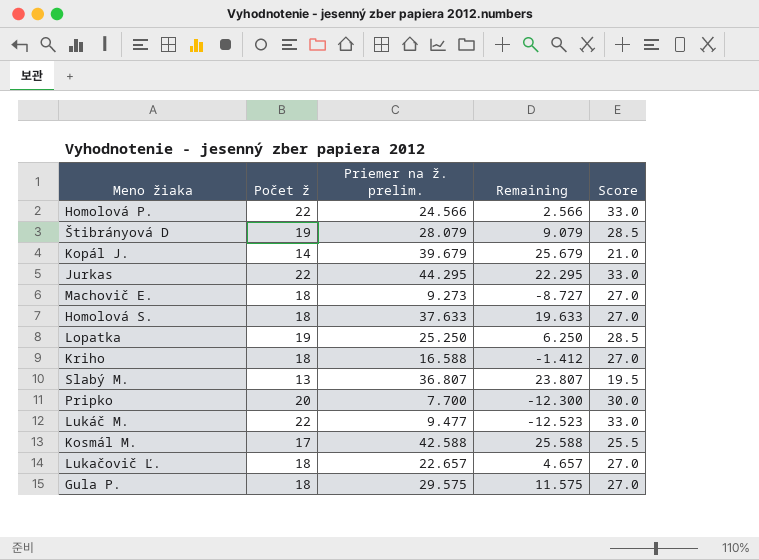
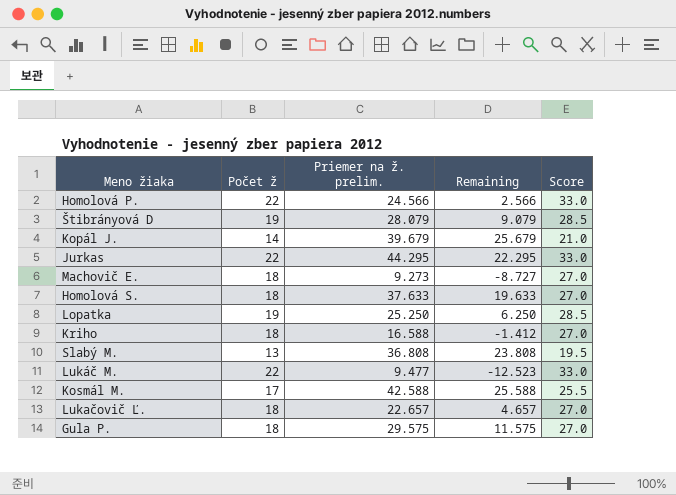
row Pripko: 20 | 7.700 | -12.300 | 30.0 -> none
Slabý M. | Priemer na ž. prelim.: 36.807 -> 36.808
Slabý M. | Remaining: 23.807 -> 23.808

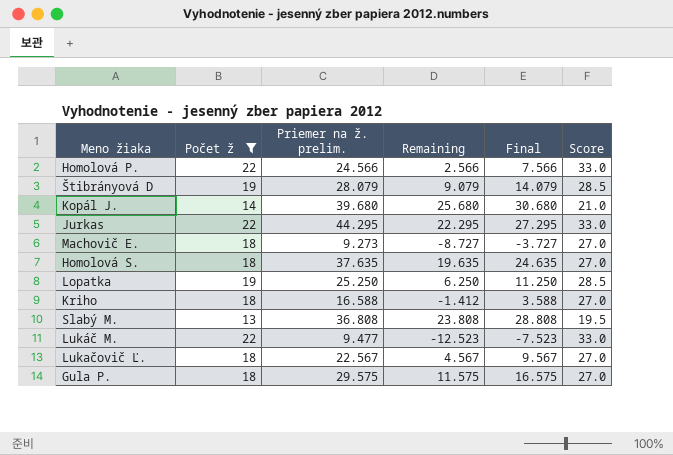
filter: none -> Počet ž != 17
column Final | formula: none -> [Remaining] + 5
Kopál J. | Priemer na ž. prelim.: 39.679 -> 39.680
Kopál J. | Remaining: 25.679 -> 25.680
Homolová S. | Priemer na ž. prelim.: 37.633 -> 37.635
Homolová S. | Remaining: 19.633 -> 19.635
Lukačovič Ľ. | Priemer na ž. prelim.: 22.657 -> 22.567
Lukačovič Ľ. | Remaining: 4.657 -> 4.567

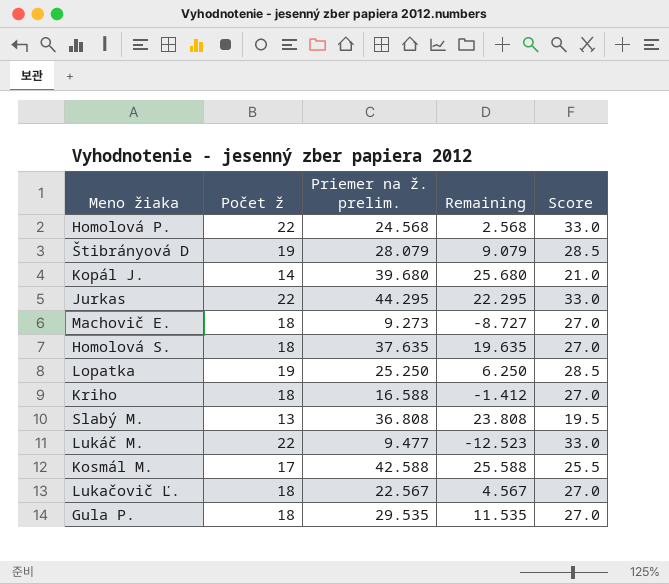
filter: Počet ž != 17 -> none
column Final | formula: [Remaining] + 5 -> none
Homolová P. | Priemer na ž. prelim.: 24.566 -> 24.568
Homolová P. | Remaining: 2.566 -> 2.568
Gula P. | Priemer na ž. prelim.: 29.575 -> 29.535
Gula P. | Remaining: 11.575 -> 11.535

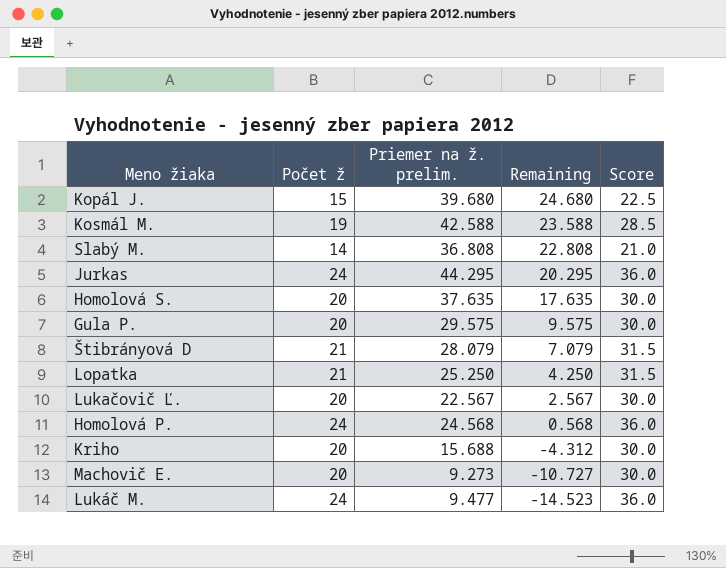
row order: none -> Remaining descending
Kopál J. | Počet ž: 14 -> 15
Kopál J. | Remaining: 25.680 -> 24.680
Kopál J. | Score: 21.0 -> 22.5
Kosmál M. | Počet ž: 17 -> 19
Kosmál M. | Remaining: 25.588 -> 23.588
Kosmál M. | Score: 25.5 -> 28.5
Slabý M. | Počet ž: 13 -> 14
Slabý M. | Remaining: 23.808 -> 22.808
Slabý M. | Score: 19.5 -> 21.0
Jurkas | Počet ž: 22 -> 24
Jurkas | Remaining: 22.295 -> 20.295
Jurkas | Score: 33.0 -> 36.0
Homolová S. | Počet ž: 18 -> 20
Homolová S. | Remaining: 19.635 -> 17.635
Homolová S. | Score: 27.0 -> 30.0
Gula P. | Počet ž: 18 -> 20
Gula P. | Priemer na ž. prelim.: 29.535 -> 29.575
Gula P. | Remaining: 11.535 -> 9.575
Gula P. | Score: 27.0 -> 30.0
Štibrányová D | Počet ž: 19 -> 21
Štibrányová D | Remaining: 9.079 -> 7.079
Štibrányová D | Score: 28.5 -> 31.5
Lopatka | Počet ž: 19 -> 21
Lopatka | Remaining: 6.250 -> 4.250
Lopatka | Score: 28.5 -> 31.5
Lukačovič Ľ. | Počet ž: 18 -> 20
Lukačovič Ľ. | Remaining: 4.567 -> 2.567
Lukačovič Ľ. | Score: 27.0 -> 30.0
Homolová P. | Počet ž: 22 -> 24
Homolová P. | Remaining: 2.568 -> 0.568
Homolová P. | Score: 33.0 -> 36.0
Kriho | Počet ž: 18 -> 20
Kriho | Priemer na ž. prelim.: 16.588 -> 15.688
Kriho | Remaining: -1.412 -> -4.312
Kriho | Score: 27.0 -> 30.0
Machovič E. | Počet ž: 18 -> 20
Machovič E. | Remaining: -8.727 -> -10.727
Machovič E. | Score: 27.0 -> 30.0
Lukáč M. | Počet ž: 22 -> 24
Lukáč M. | Remaining: -12.523 -> -14.523
Lukáč M. | Score: 33.0 -> 36.0

